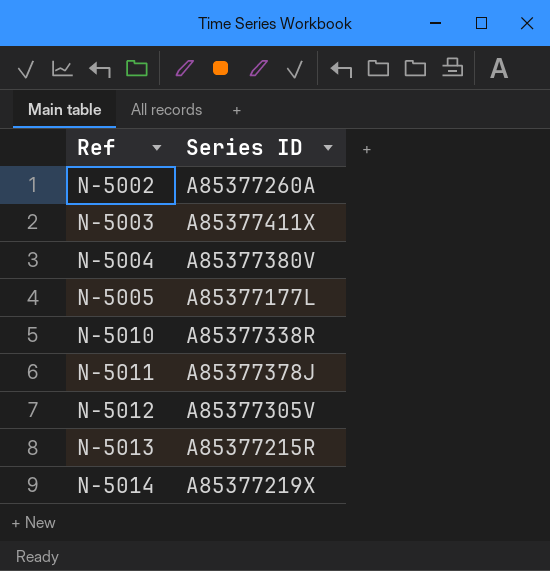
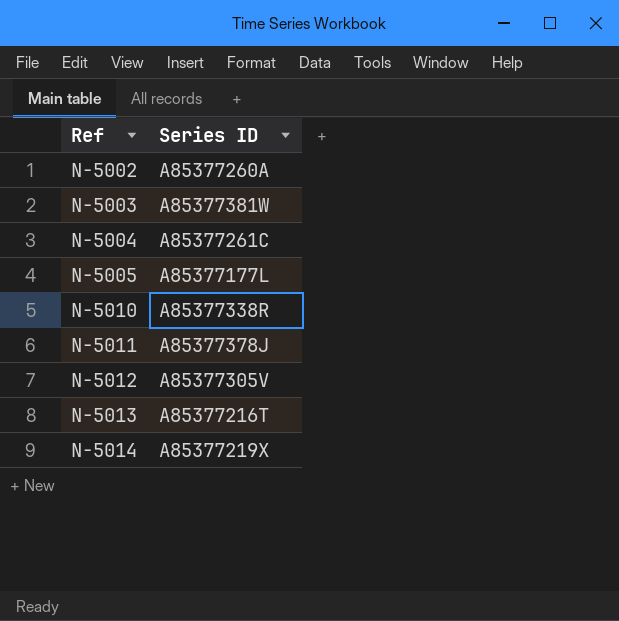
N-5003 | Series ID: A85377411X -> A85377381W
N-5004 | Series ID: A85377380V -> A85377261C
N-5013 | Series ID: A85377215R -> A85377216T

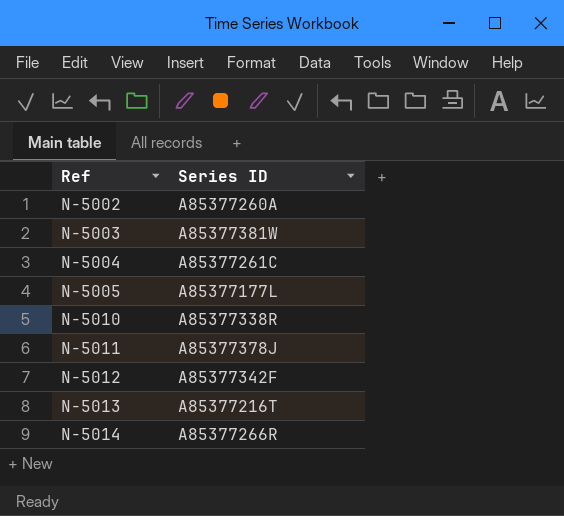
N-5012 | Series ID: A85377305V -> A85377342F
N-5014 | Series ID: A85377219X -> A85377266R

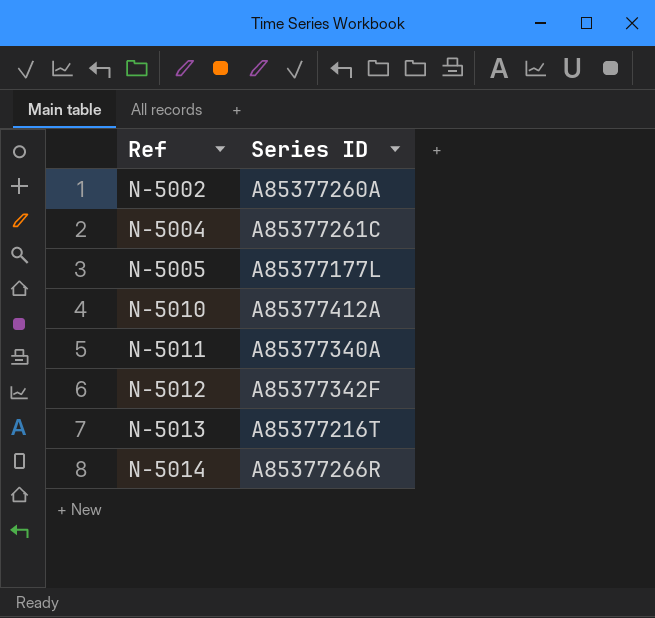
row N-5003: A85377381W -> none
N-5010 | Series ID: A85377338R -> A85377412A
N-5011 | Series ID: A85377378J -> A85377340A

